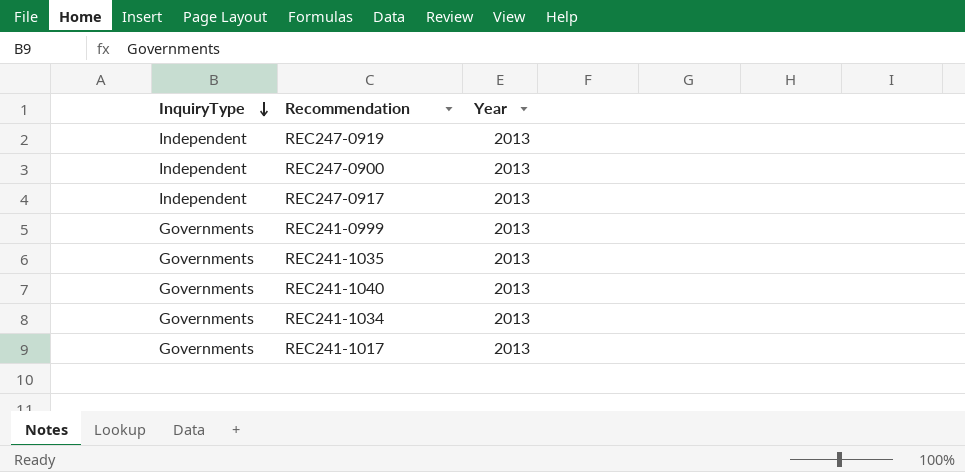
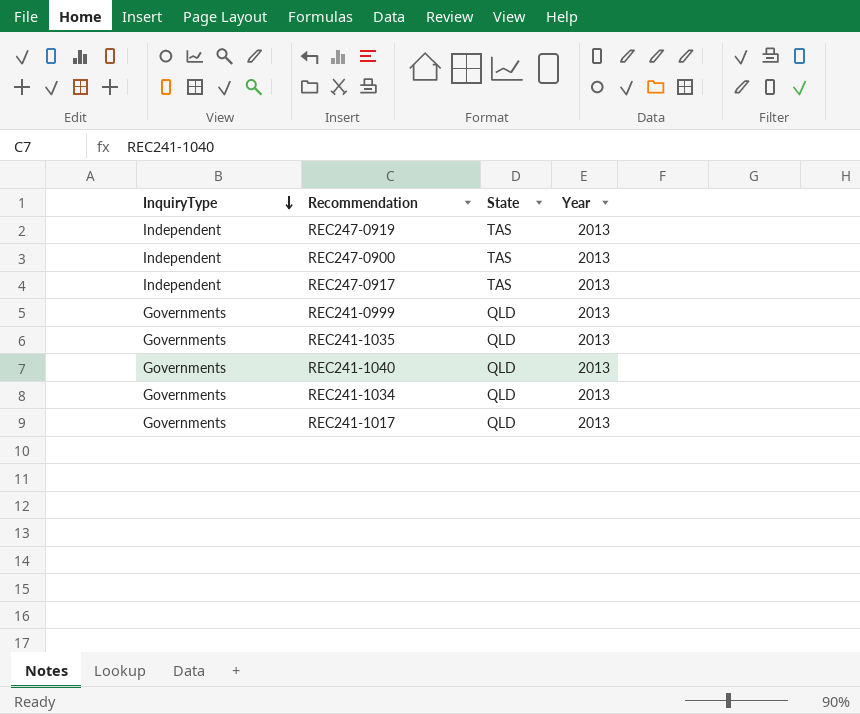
column State | position: none -> 3

